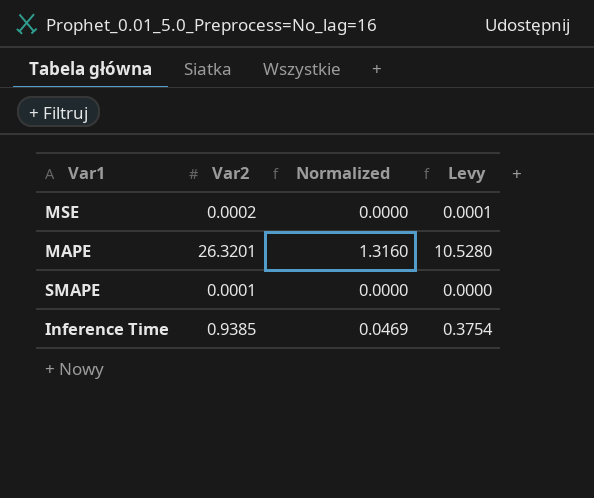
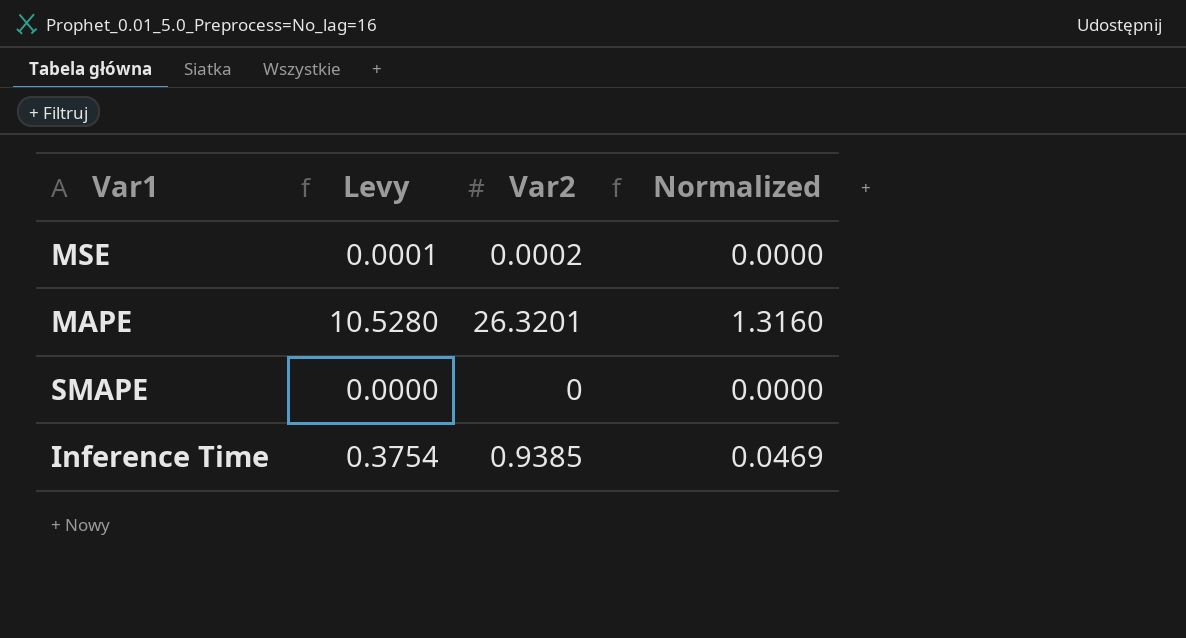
column Levy | position: 4 -> 2
SMAPE | Var2: 0.0001 -> 0

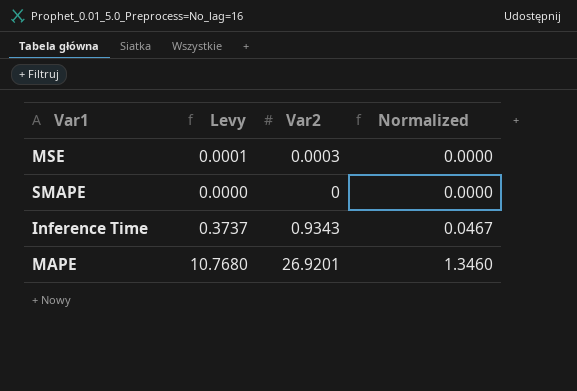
row order: none -> Normalized ascending
MSE | Var2: 0.0002 -> 0.0003
Inference Time | Levy: 0.3754 -> 0.3737
Inference Time | Var2: 0.9385 -> 0.9343
Inference Time | Normalized: 0.0469 -> 0.0467
MAPE | Levy: 10.5280 -> 10.7680
MAPE | Var2: 26.3201 -> 26.9201
MAPE | Normalized: 1.3160 -> 1.3460

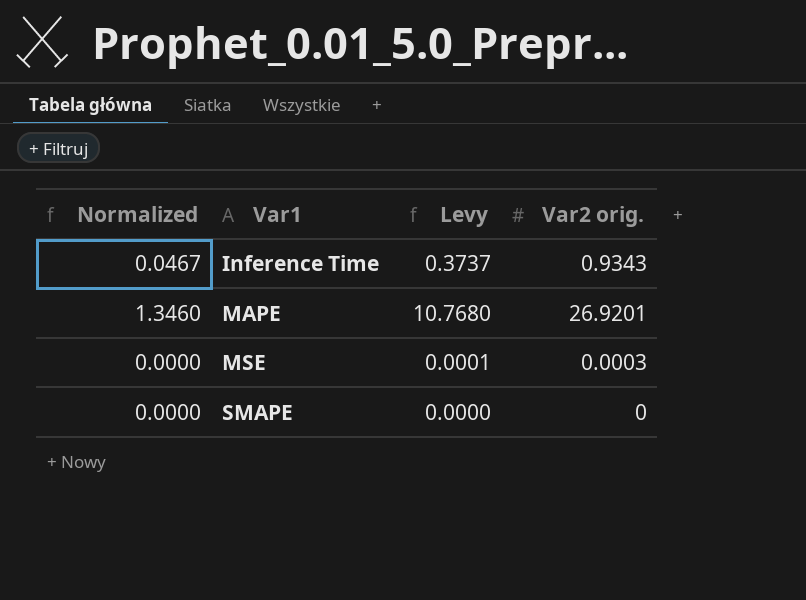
row order: Normalized ascending -> Var1 ascending
column Normalized | position: 4 -> 1
column name: Var2 -> Var2 orig.

